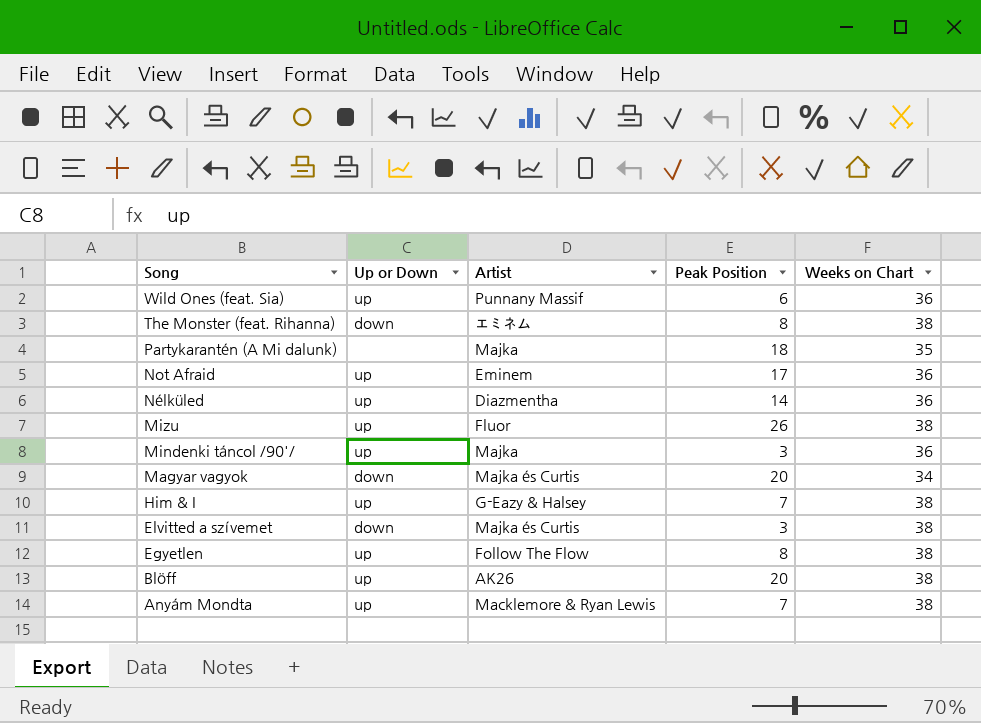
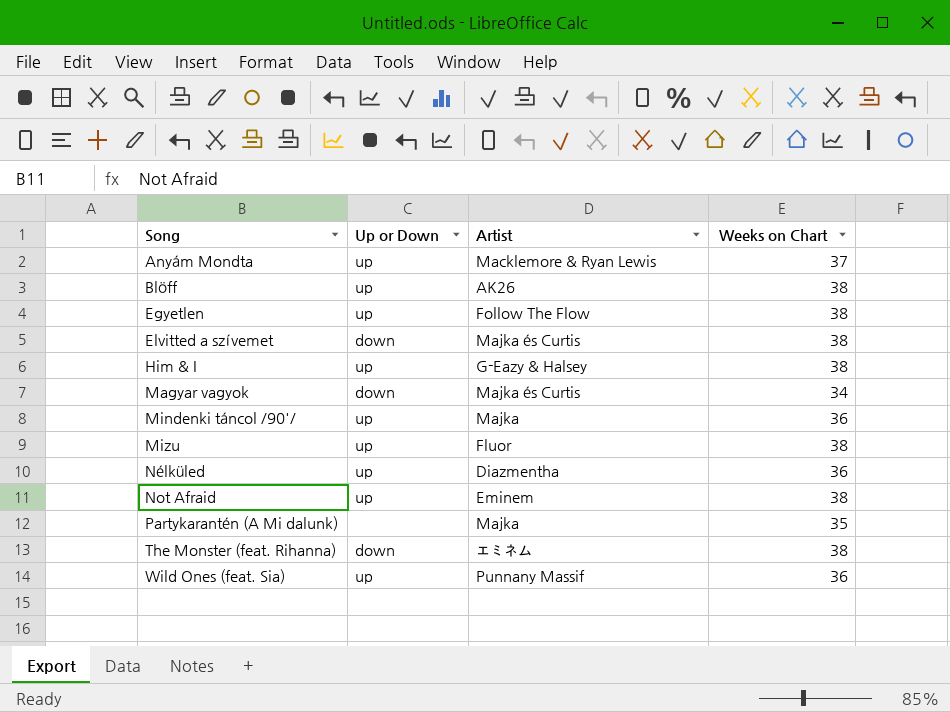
row order: Song descending -> Song ascending
column Peak Position | position: 4 -> none
Anyám Mondta | Weeks on Chart: 38 -> 37
Not Afraid | Weeks on Chart: 36 -> 38

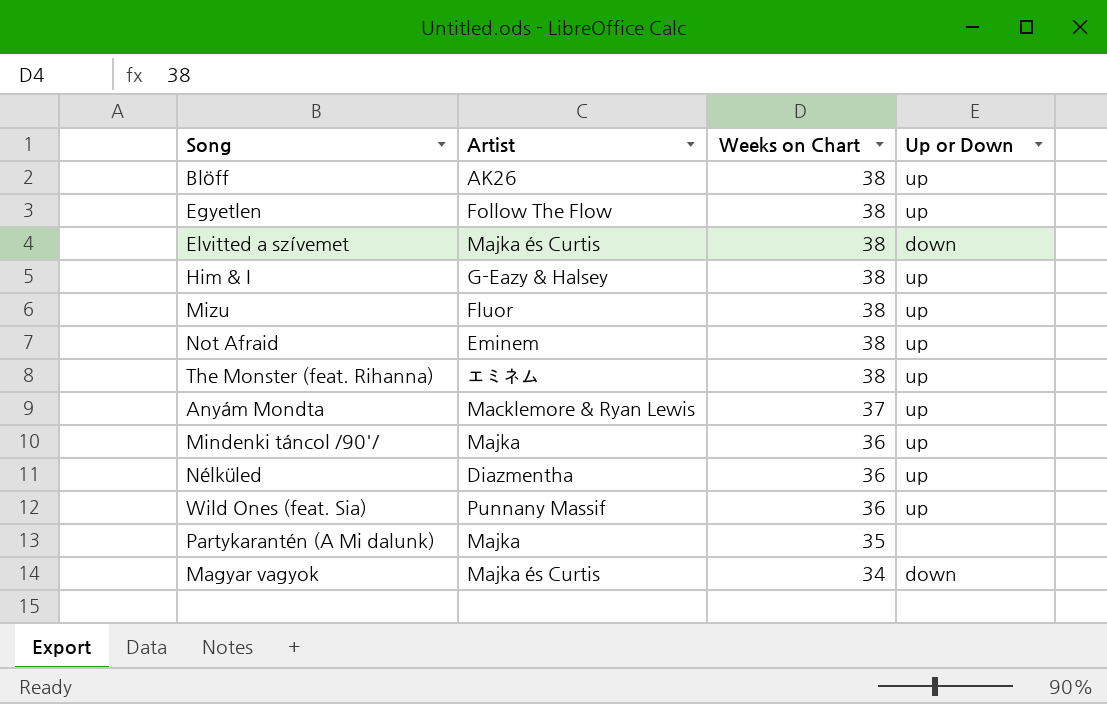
row order: Song ascending -> Weeks on Chart descending
column Up or Down | position: 2 -> 4
The Monster (feat. Rihanna) | Up or Down: down -> up

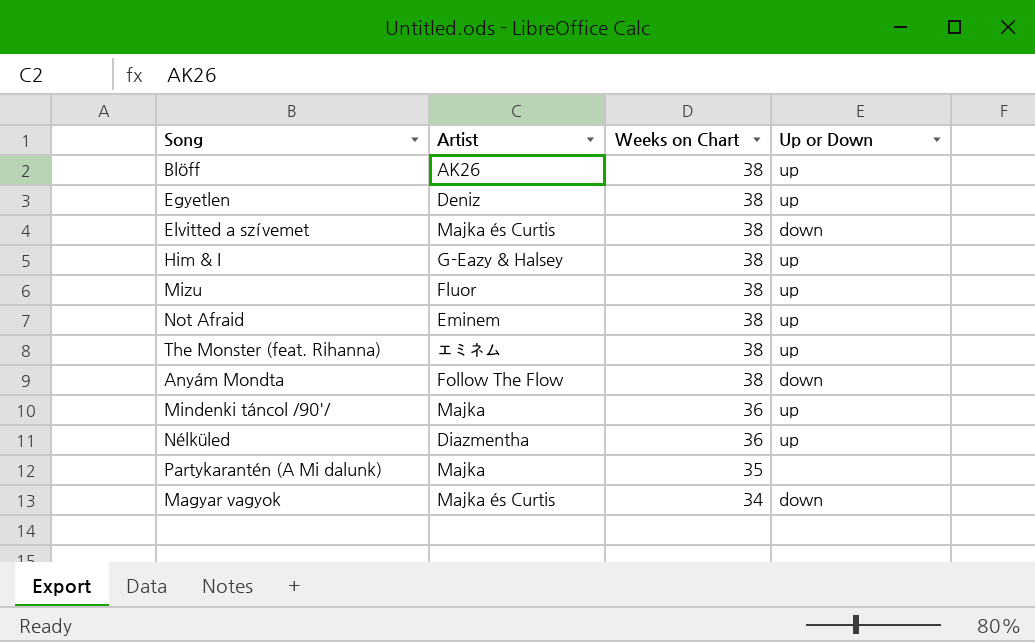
row Wild Ones (feat. Sia): Punnany Massif | 36 | up -> none
Egyetlen | Artist: Follow The Flow -> Deniz
Anyám Mondta | Artist: Macklemore & Ryan Lewis -> Follow The Flow
Anyám Mondta | Weeks on Chart: 37 -> 38
Anyám Mondta | Up or Down: up -> down

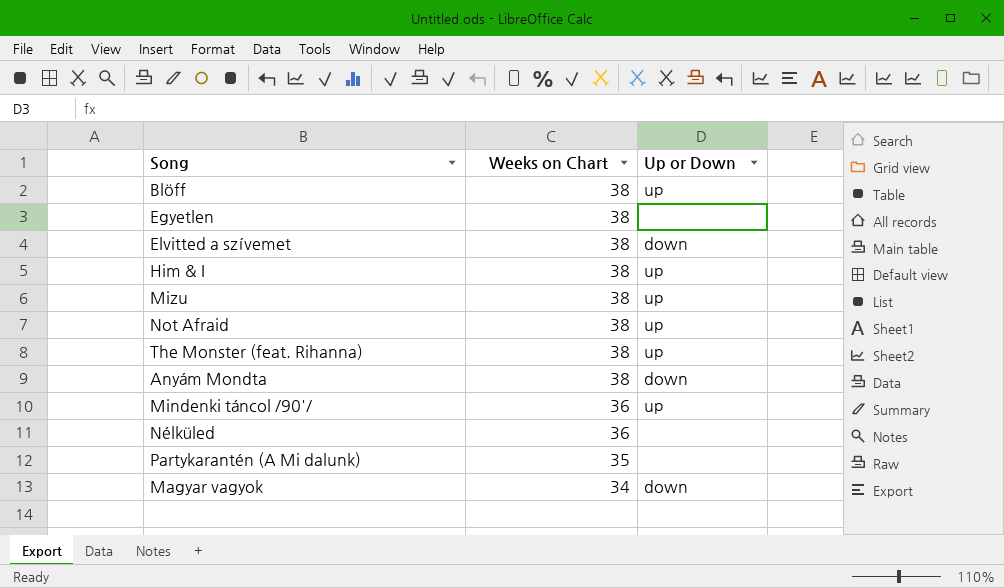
column Artist | position: 2 -> none
Egyetlen | Up or Down: up -> none
Nélküled | Up or Down: up -> none

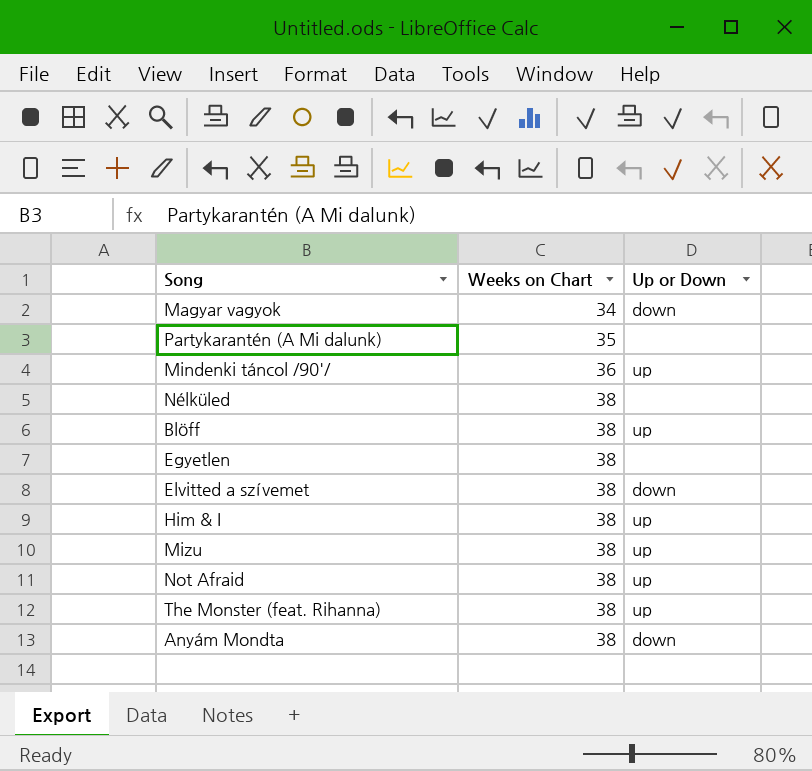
row order: Weeks on Chart descending -> Weeks on Chart ascending
Nélküled | Weeks on Chart: 36 -> 38

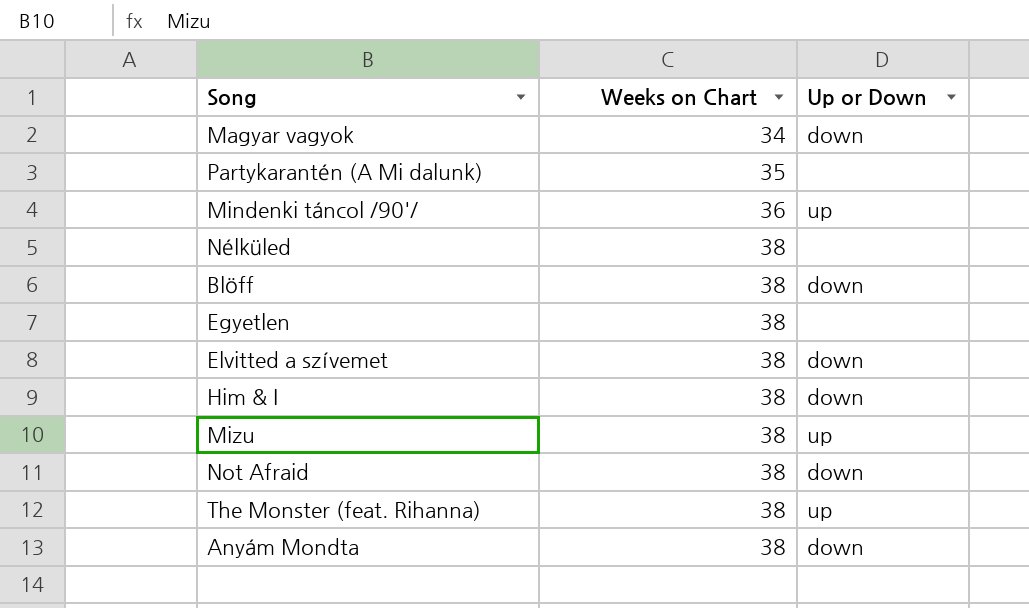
Blöff | Up or Down: up -> down
Him & I | Up or Down: up -> down
Not Afraid | Up or Down: up -> down

